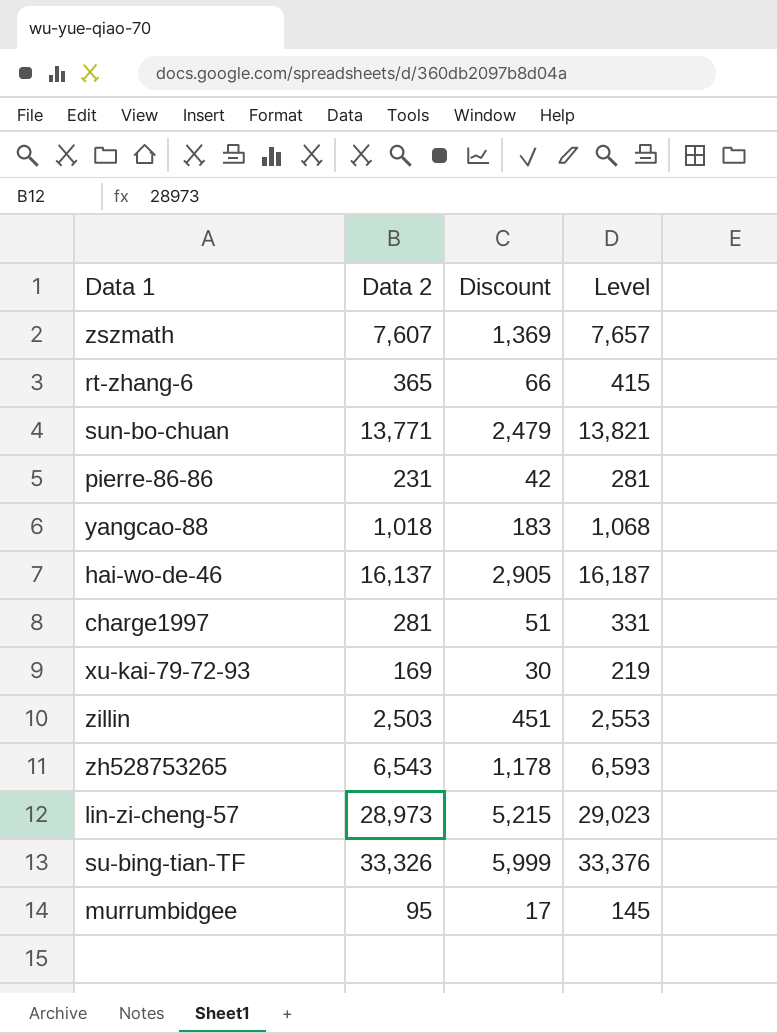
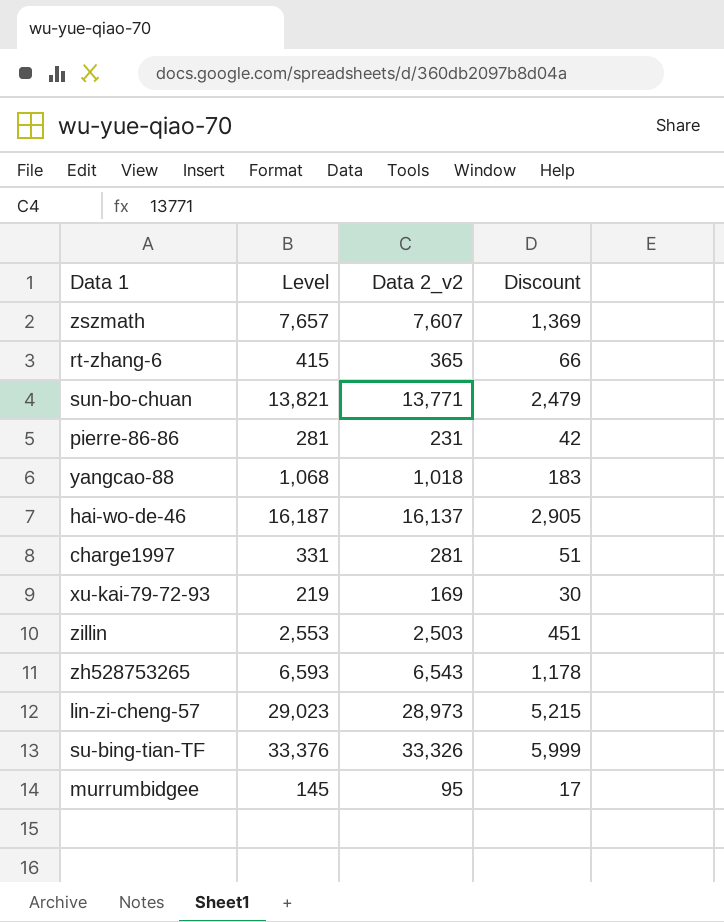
column Level | position: 4 -> 2
column name: Data 2 -> Data 2_v2

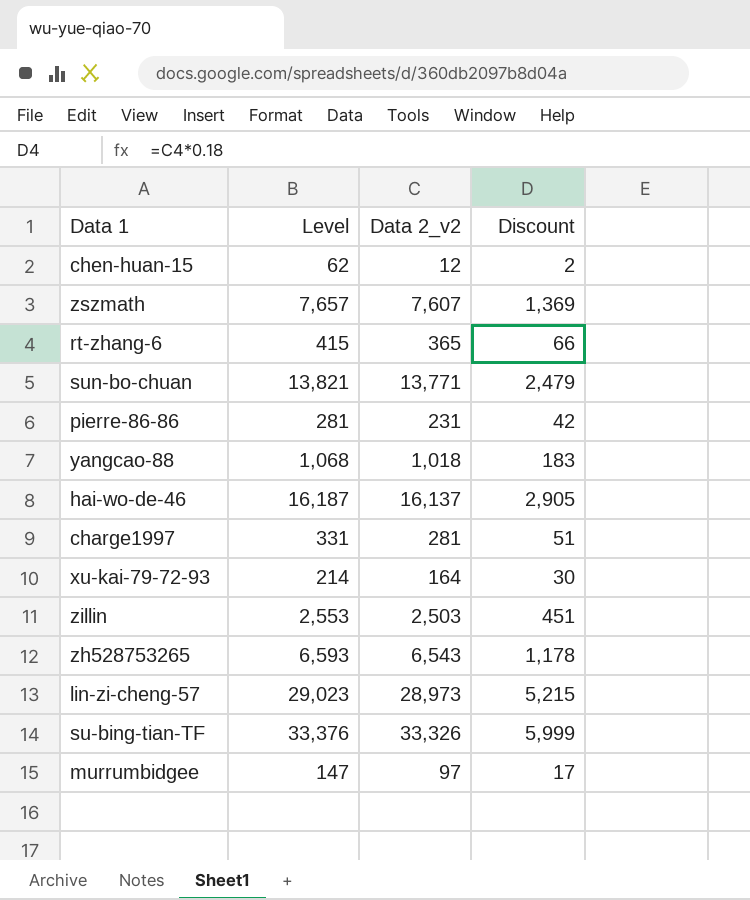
row chen-huan-15: none -> 62 | 12 | 2
xu-kai-79-72-93 | Level: 219 -> 214
xu-kai-79-72-93 | Data 2_v2: 169 -> 164
murrumbidgee | Level: 145 -> 147
murrumbidgee | Data 2_v2: 95 -> 97

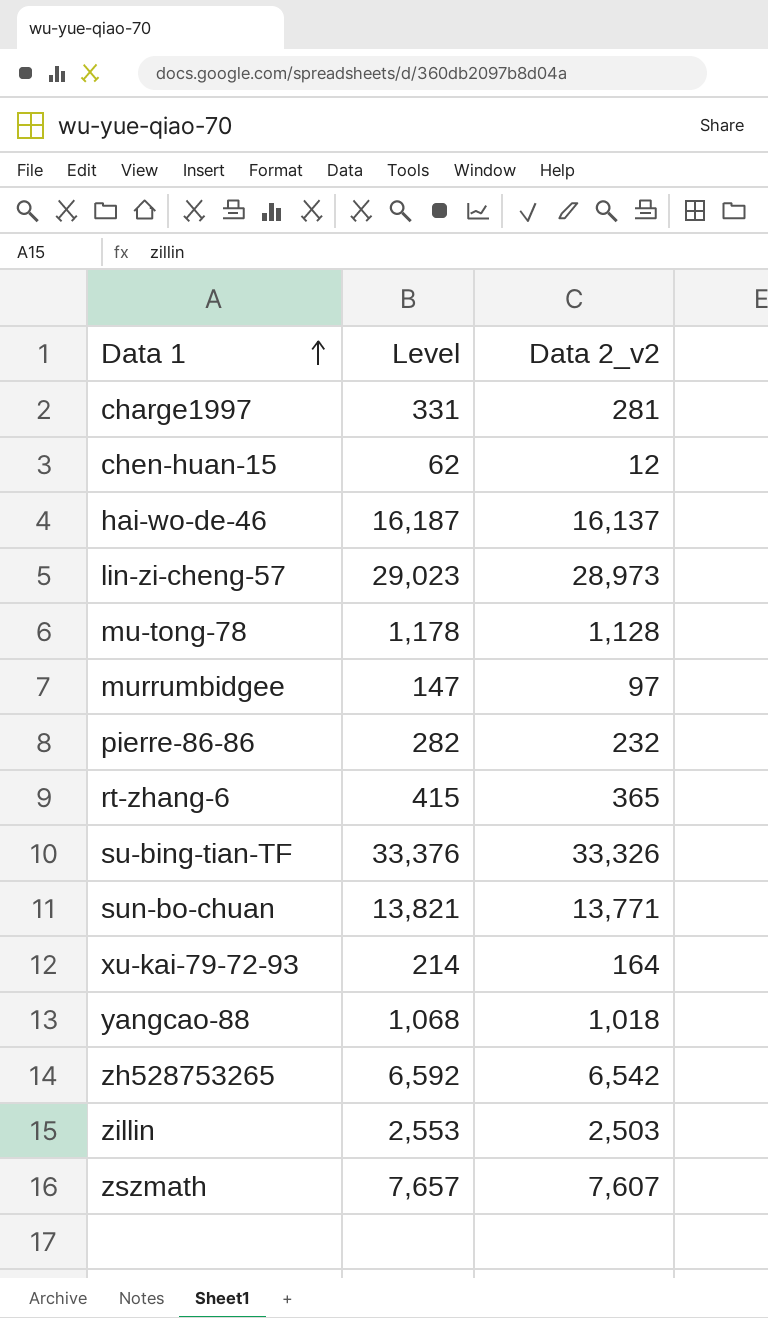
row order: none -> Data 1 ascending
column Discount | formula: [Data 2_v2] * 0.18 -> none
row mu-tong-78: none -> 1,178 | 1,128
pierre-86-86 | Level: 281 -> 282
pierre-86-86 | Data 2_v2: 231 -> 232
zh528753265 | Level: 6,593 -> 6,592
zh528753265 | Data 2_v2: 6,543 -> 6,542

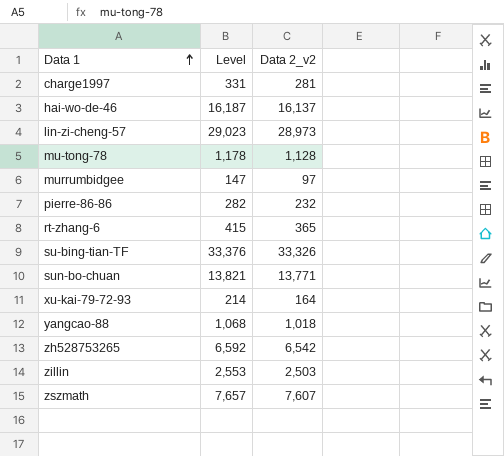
row chen-huan-15: 62 | 12 -> none

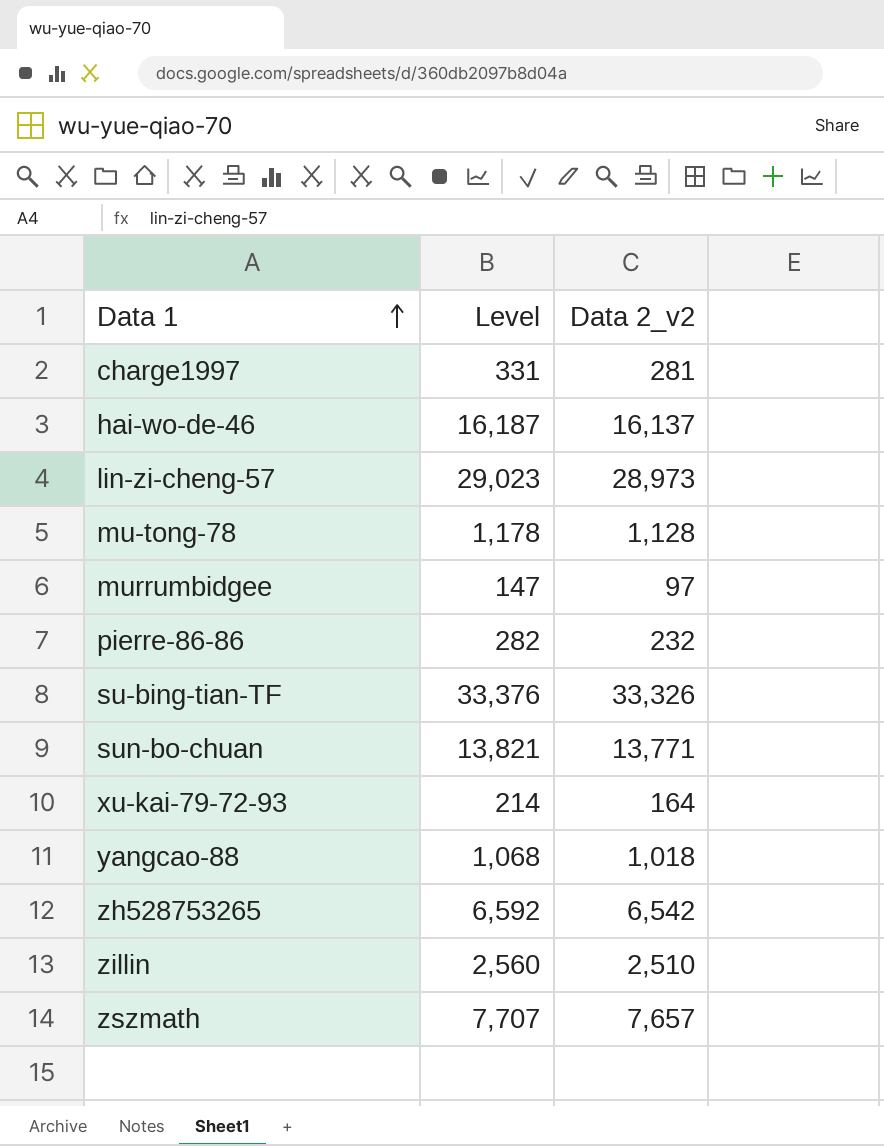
row rt-zhang-6: 415 | 365 -> none
zillin | Level: 2,553 -> 2,560
zillin | Data 2_v2: 2,503 -> 2,510
zszmath | Level: 7,657 -> 7,707
zszmath | Data 2_v2: 7,607 -> 7,657

